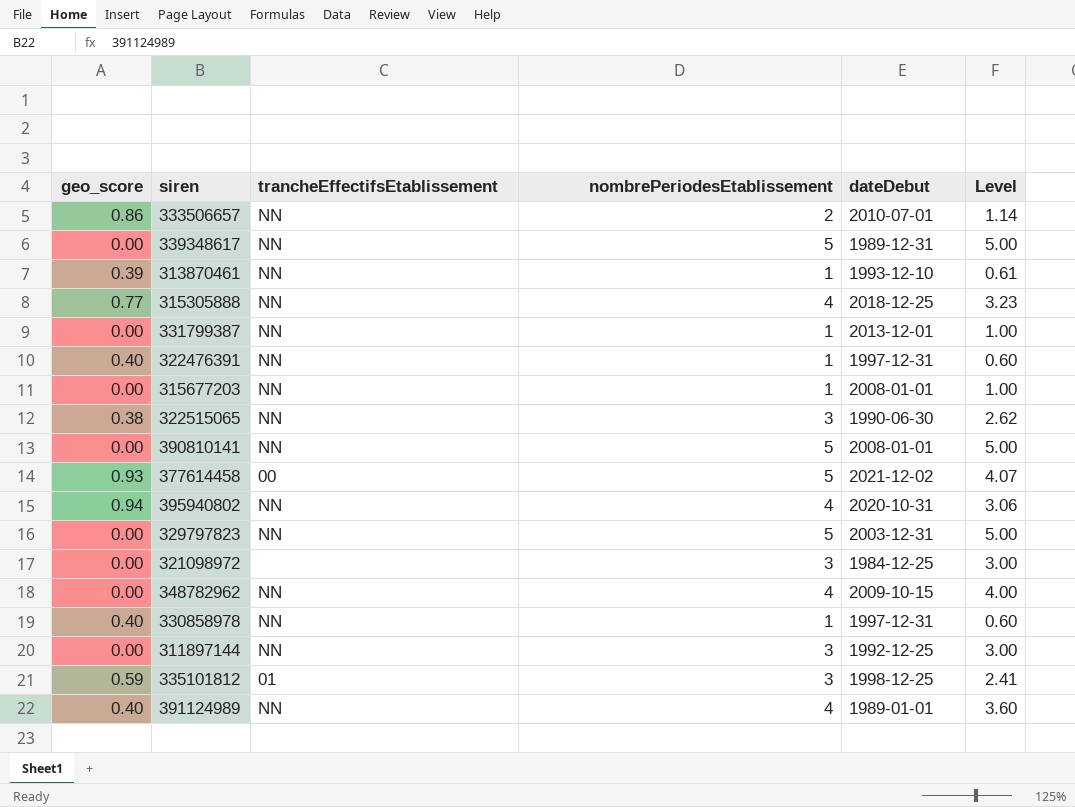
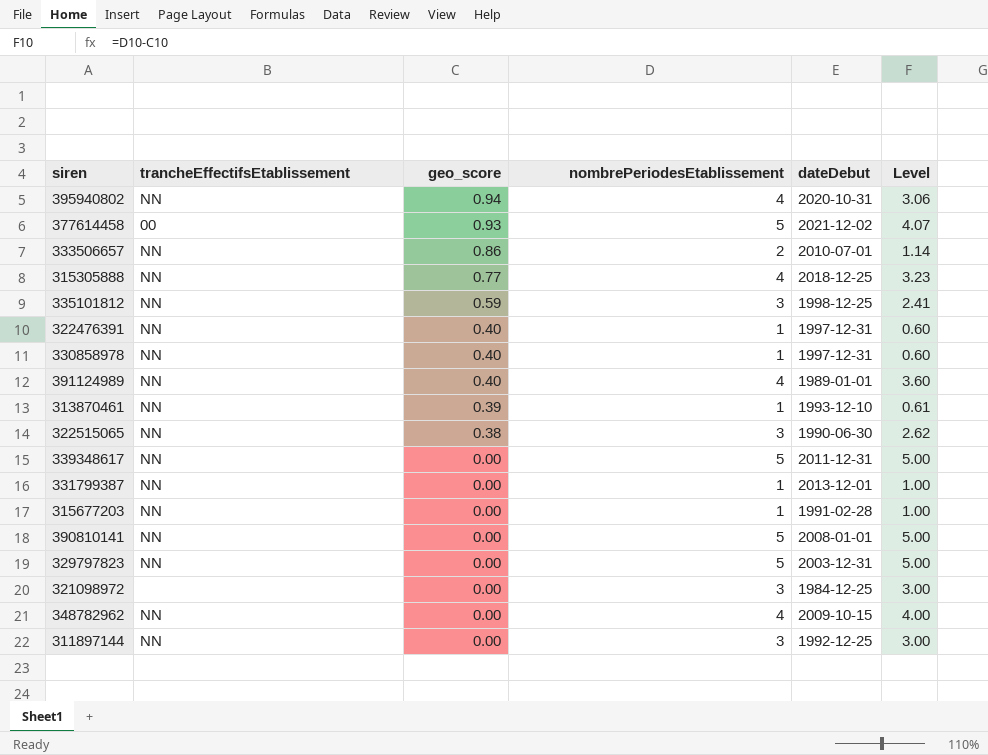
row order: none -> geo_score descending
column geo_score | position: 1 -> 3
335101812 | trancheEffectifsEtablissement: 01 -> NN
339348617 | dateDebut: 1989-12-31 -> 2011-12-31
315677203 | dateDebut: 2008-01-01 -> 1991-02-28

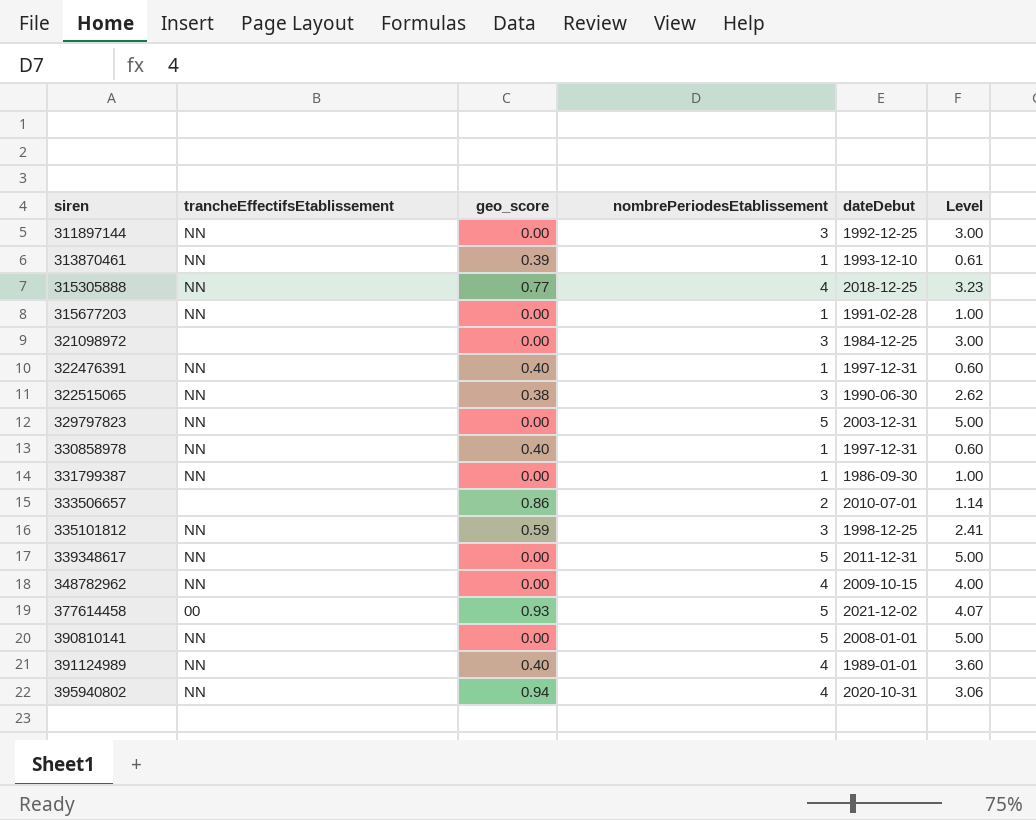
row order: geo_score descending -> siren ascending
331799387 | dateDebut: 2013-12-01 -> 1986-09-30
333506657 | trancheEffectifsEtablissement: NN -> none

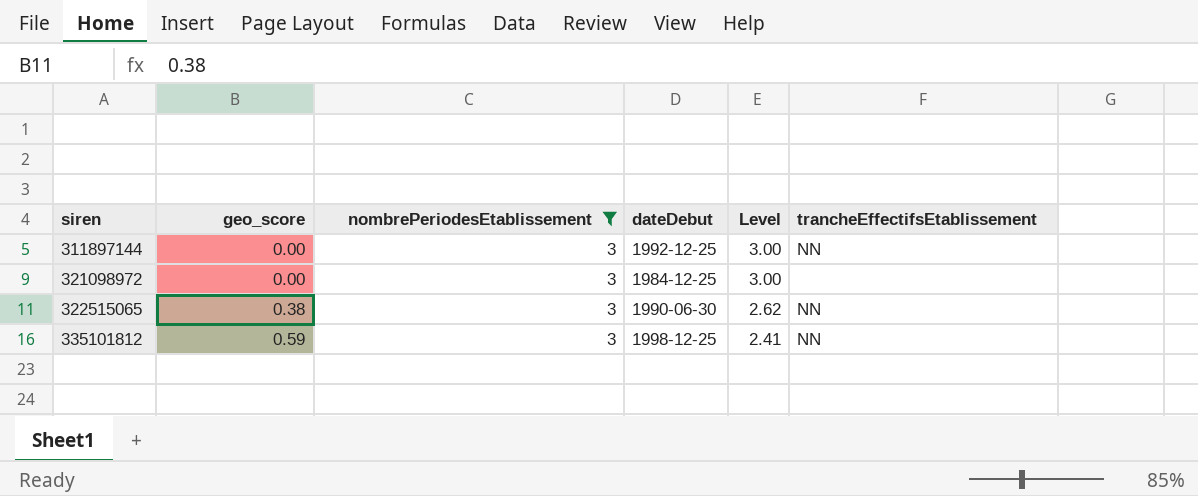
filter: none -> nombrePeriodesEtablissement = 3
column trancheEffectifsEtablissement | position: 2 -> 6

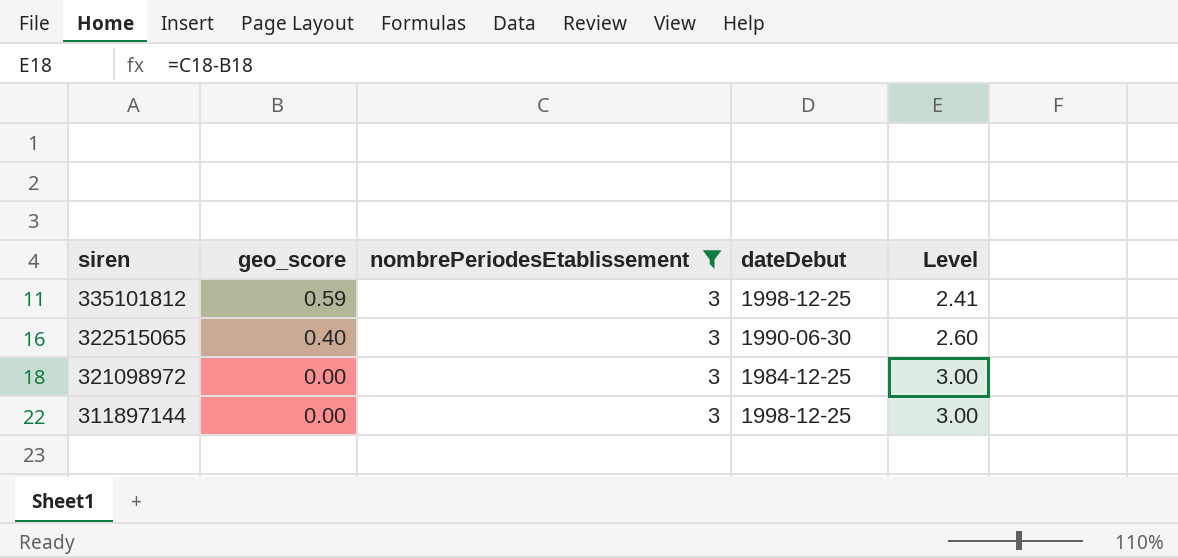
row order: siren ascending -> siren descending
column trancheEffectifsEtablissement | position: 6 -> none
322515065 | geo_score: 0.38 -> 0.40
322515065 | Level: 2.62 -> 2.60
311897144 | dateDebut: 1992-12-25 -> 1998-12-25

